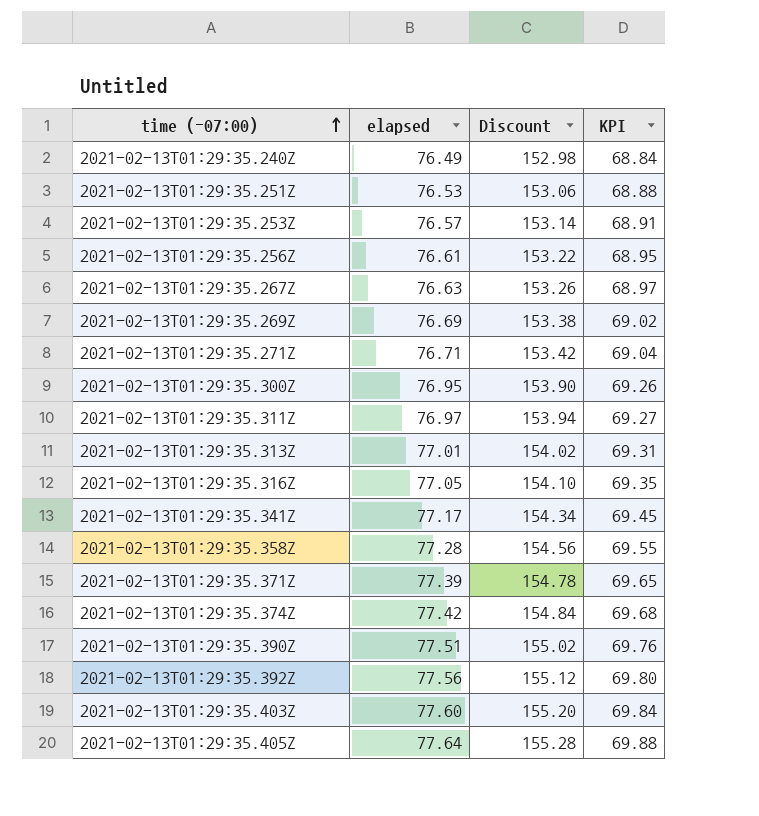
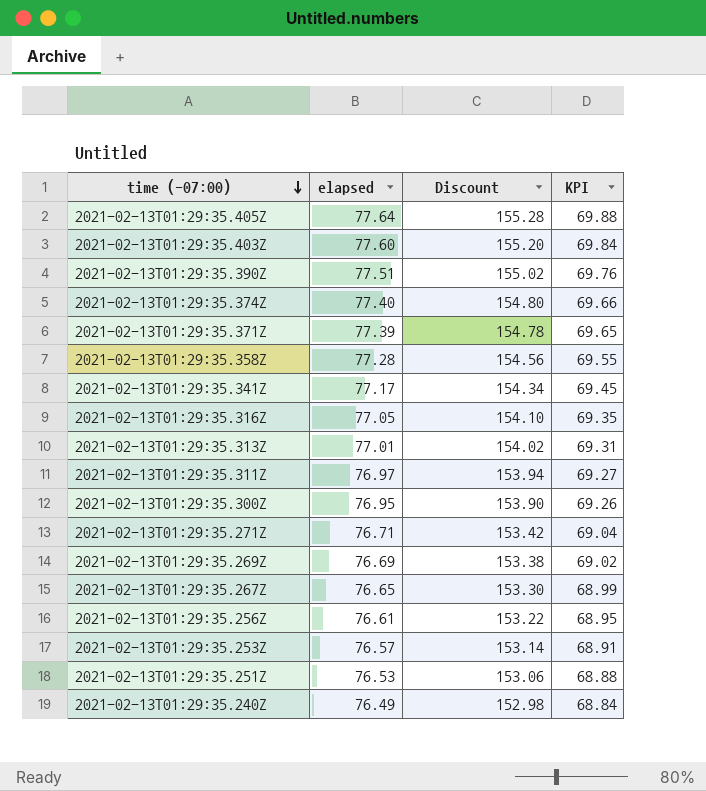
row order: time (-07:00) ascending -> time (-07:00) descending
row 2021-02-13T01:29:35.392Z: 77.56 | 155.12 | 69.80 -> none
2021-02-13T01:29:35.374Z | elapsed: 77.42 -> 77.40
2021-02-13T01:29:35.374Z | Discount: 154.84 -> 154.80
2021-02-13T01:29:35.374Z | KPI: 69.68 -> 69.66
2021-02-13T01:29:35.267Z | elapsed: 76.63 -> 76.65
2021-02-13T01:29:35.267Z | Discount: 153.26 -> 153.30
2021-02-13T01:29:35.267Z | KPI: 68.97 -> 68.99

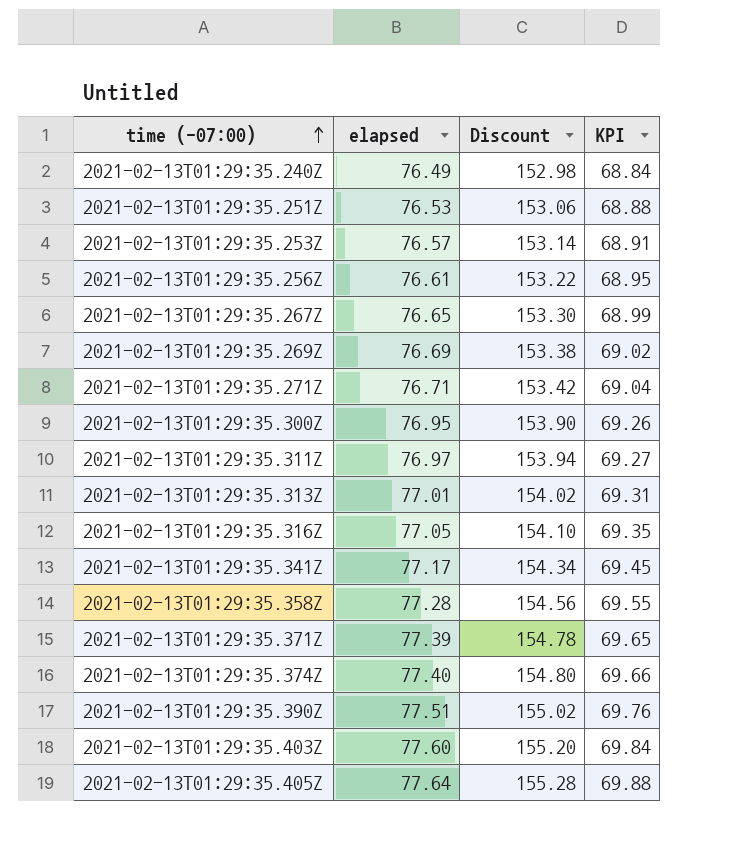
row order: time (-07:00) descending -> time (-07:00) ascending

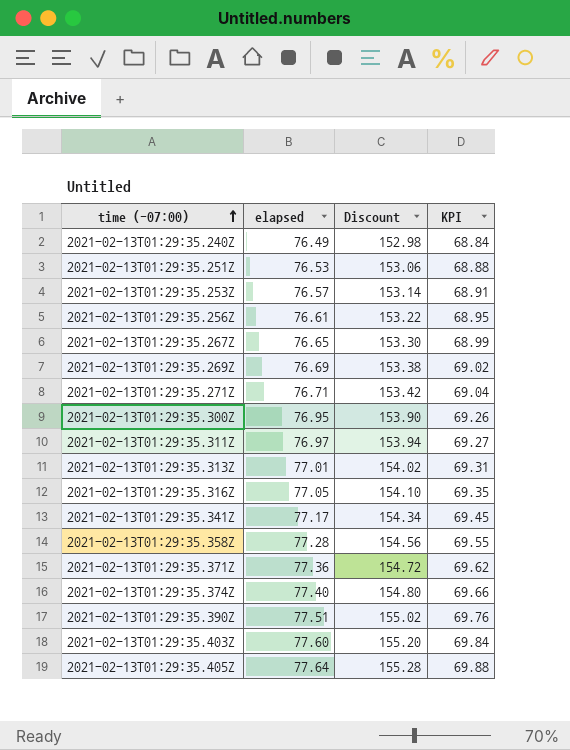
2021-02-13T01:29:35.371Z | elapsed: 77.39 -> 77.36
2021-02-13T01:29:35.371Z | Discount: 154.78 -> 154.72
2021-02-13T01:29:35.371Z | KPI: 69.65 -> 69.62

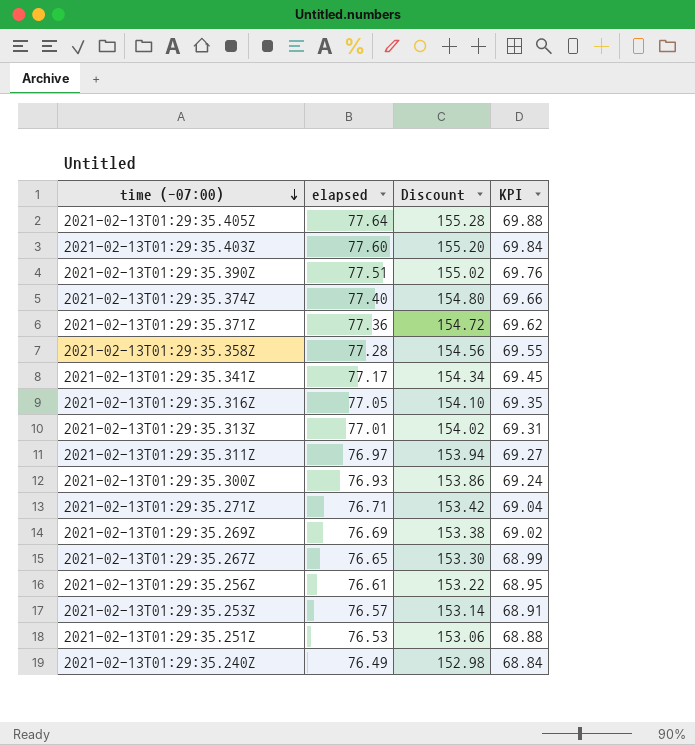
row order: time (-07:00) ascending -> time (-07:00) descending
2021-02-13T01:29:35.300Z | elapsed: 76.95 -> 76.93
2021-02-13T01:29:35.300Z | Discount: 153.90 -> 153.86
2021-02-13T01:29:35.300Z | KPI: 69.26 -> 69.24

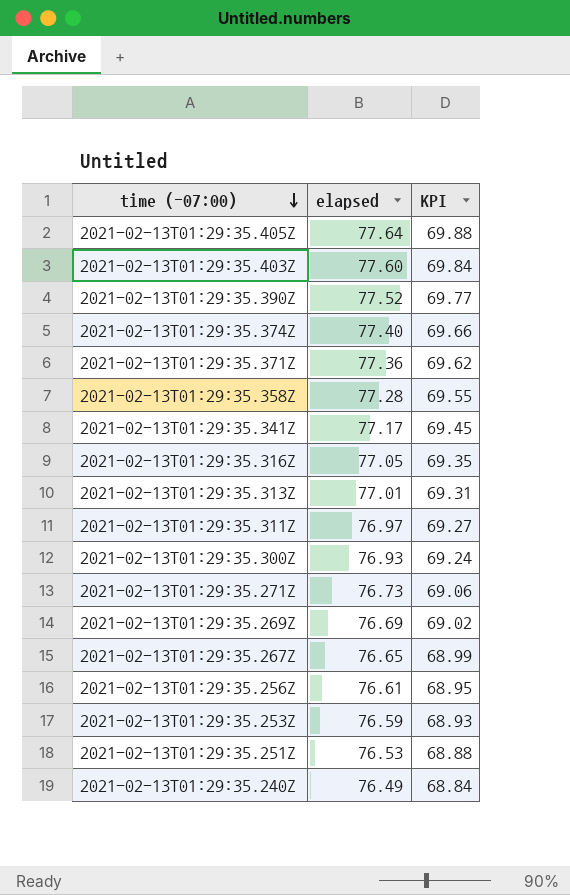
column Discount | formula: [elapsed] * 2 -> none
2021-02-13T01:29:35.390Z | elapsed: 77.51 -> 77.52
2021-02-13T01:29:35.390Z | KPI: 69.76 -> 69.77
2021-02-13T01:29:35.271Z | elapsed: 76.71 -> 76.73
2021-02-13T01:29:35.271Z | KPI: 69.04 -> 69.06
2021-02-13T01:29:35.253Z | elapsed: 76.57 -> 76.59
2021-02-13T01:29:35.253Z | KPI: 68.91 -> 68.93

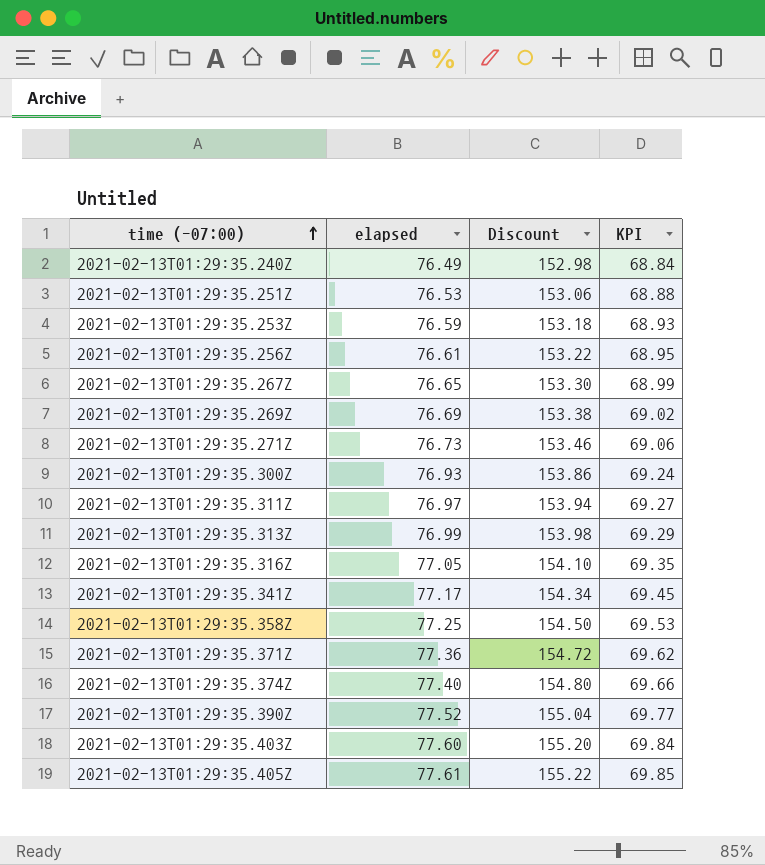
row order: time (-07:00) descending -> time (-07:00) ascending
column Discount | formula: none -> [elapsed] * 2
2021-02-13T01:29:35.313Z | elapsed: 77.01 -> 76.99
2021-02-13T01:29:35.313Z | KPI: 69.31 -> 69.29
2021-02-13T01:29:35.358Z | elapsed: 77.28 -> 77.25
2021-02-13T01:29:35.358Z | KPI: 69.55 -> 69.53
2021-02-13T01:29:35.405Z | elapsed: 77.64 -> 77.61
2021-02-13T01:29:35.405Z | KPI: 69.88 -> 69.85

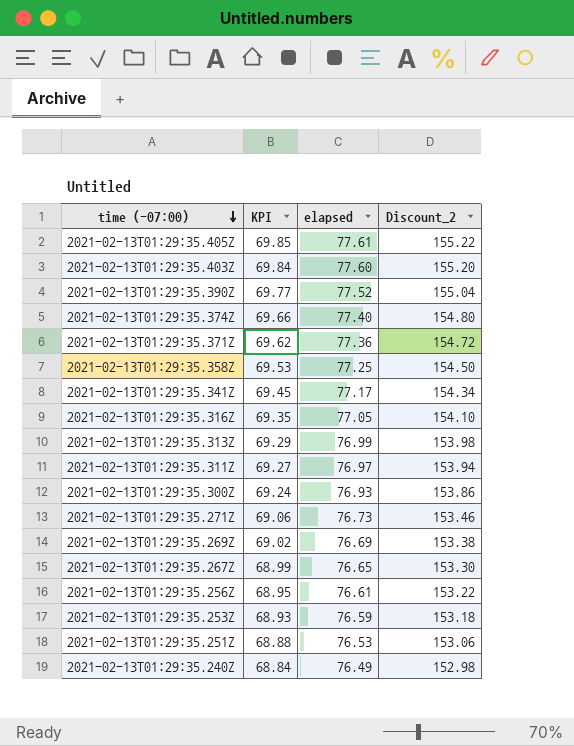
row order: time (-07:00) ascending -> time (-07:00) descending
column KPI | position: 4 -> 2
column name: Discount -> Discount_2

